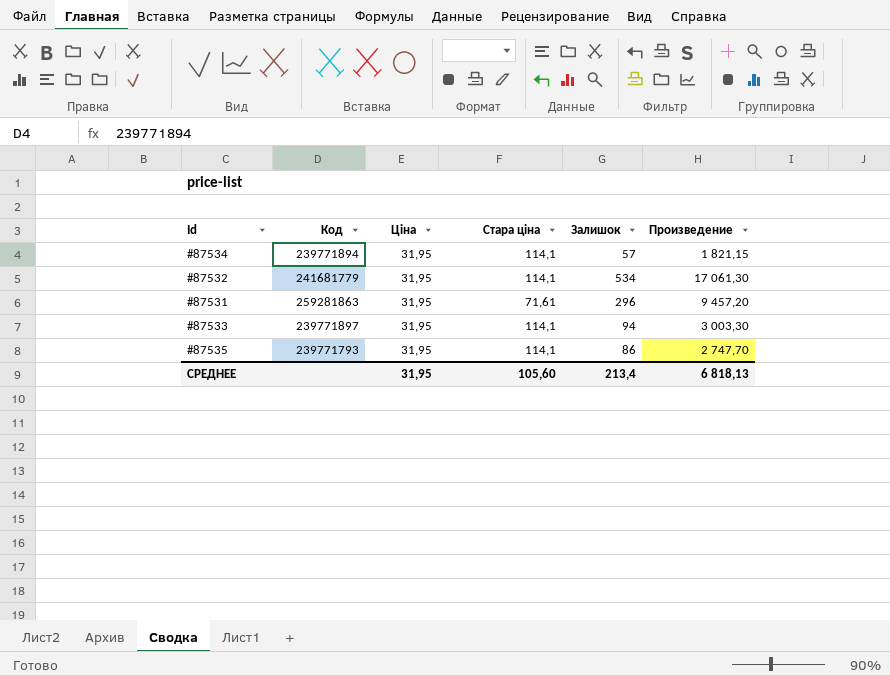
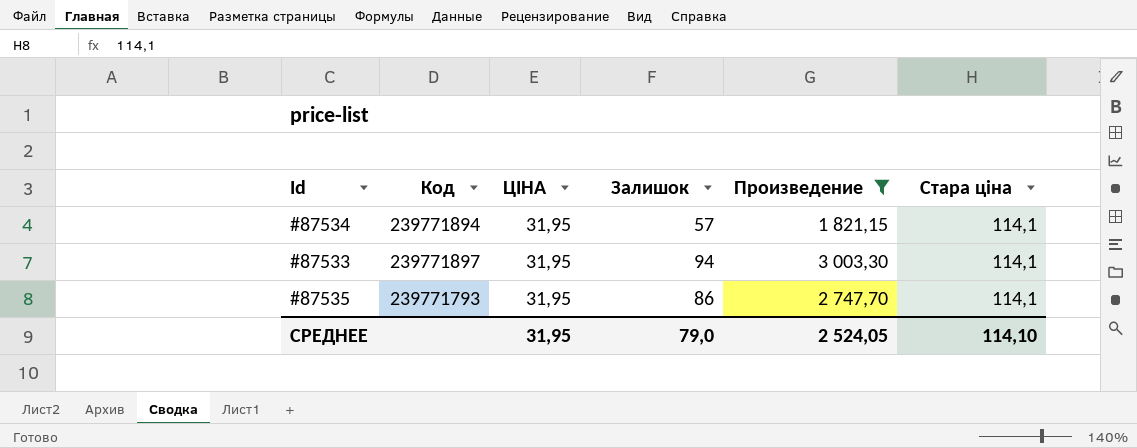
filter: none -> Произведение <= 3 003,30
column name: Ціна -> ЦІНА
column Стара ціна | position: 4 -> 6
СРЕДНЕЕ | Залишок: 213,4 -> 79,0
СРЕДНЕЕ | Произведение: 6 818,13 -> 2 524,05
СРЕДНЕЕ | Стара ціна: 105,60 -> 114,10

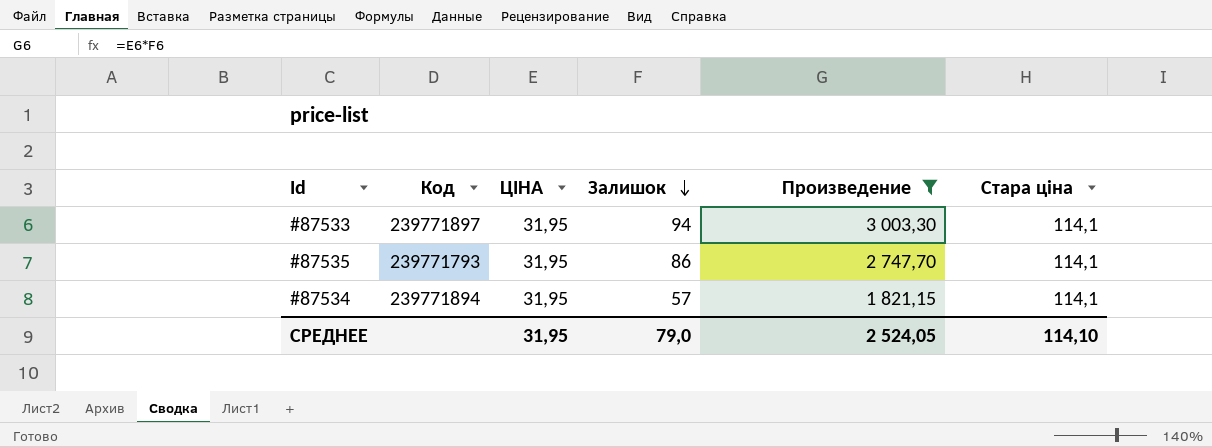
row order: none -> Залишок descending

